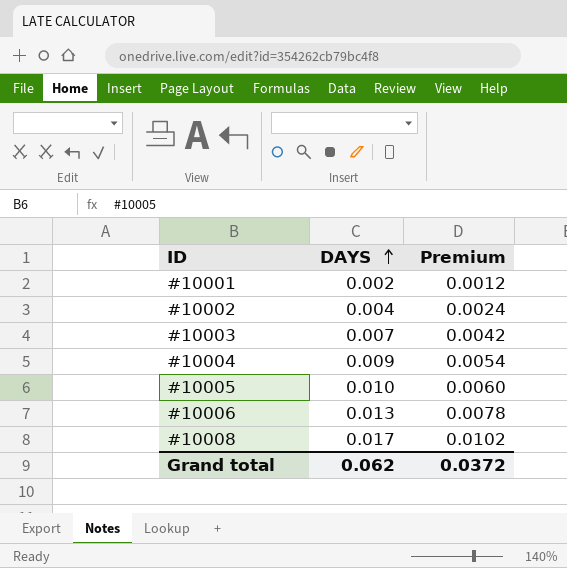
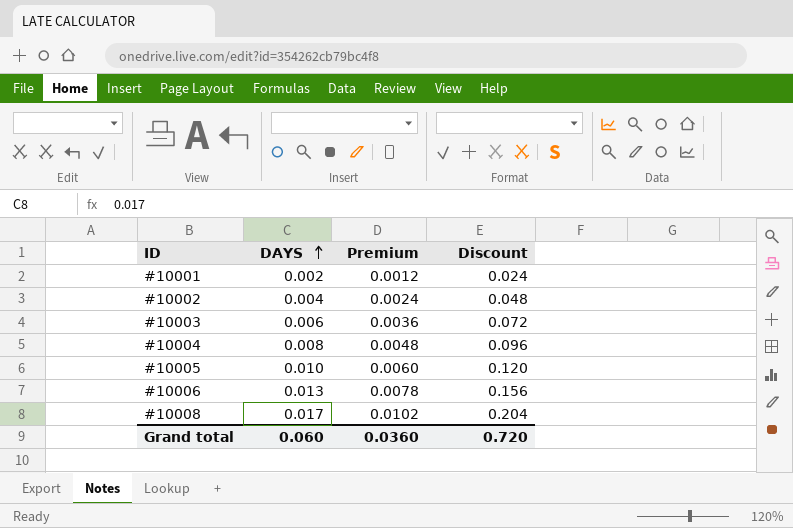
column Discount | formula: none -> [DAYS] * 12
#10003 | DAYS: 0.007 -> 0.006
#10003 | Premium: 0.0042 -> 0.0036
#10004 | DAYS: 0.009 -> 0.008
#10004 | Premium: 0.0054 -> 0.0048
Grand total | DAYS: 0.062 -> 0.060
Grand total | Premium: 0.0372 -> 0.0360

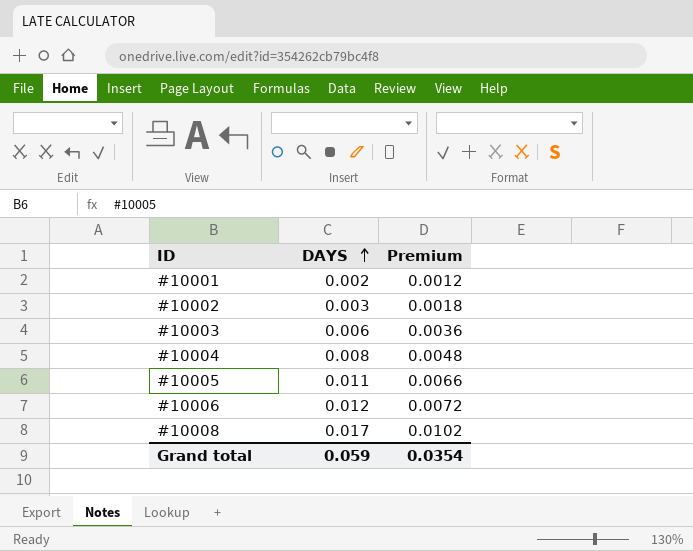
column Discount | formula: [DAYS] * 12 -> none
#10002 | DAYS: 0.004 -> 0.003
#10002 | Premium: 0.0024 -> 0.0018
#10005 | DAYS: 0.010 -> 0.011
#10005 | Premium: 0.0060 -> 0.0066
#10006 | DAYS: 0.013 -> 0.012
#10006 | Premium: 0.0078 -> 0.0072
Grand total | DAYS: 0.060 -> 0.059
Grand total | Premium: 0.0360 -> 0.0354

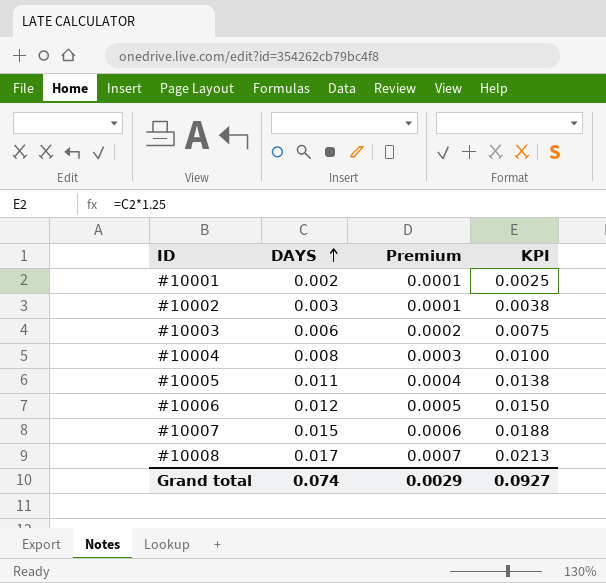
column Premium | formula: [DAYS] * 0.6 -> [DAYS] * 0.04
column KPI | formula: none -> [DAYS] * 1.25
row #10007: none -> 0.015 | 0.0006 | 0.0188
Grand total | DAYS: 0.059 -> 0.074
Grand total | Premium: 0.0354 -> 0.0029

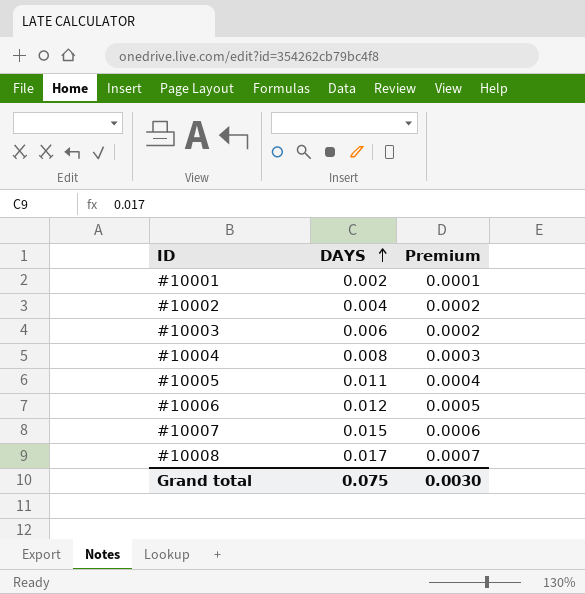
column KPI | formula: [DAYS] * 1.25 -> none
#10002 | DAYS: 0.003 -> 0.004
#10002 | Premium: 0.0001 -> 0.0002
Grand total | DAYS: 0.074 -> 0.075
Grand total | Premium: 0.0029 -> 0.0030

